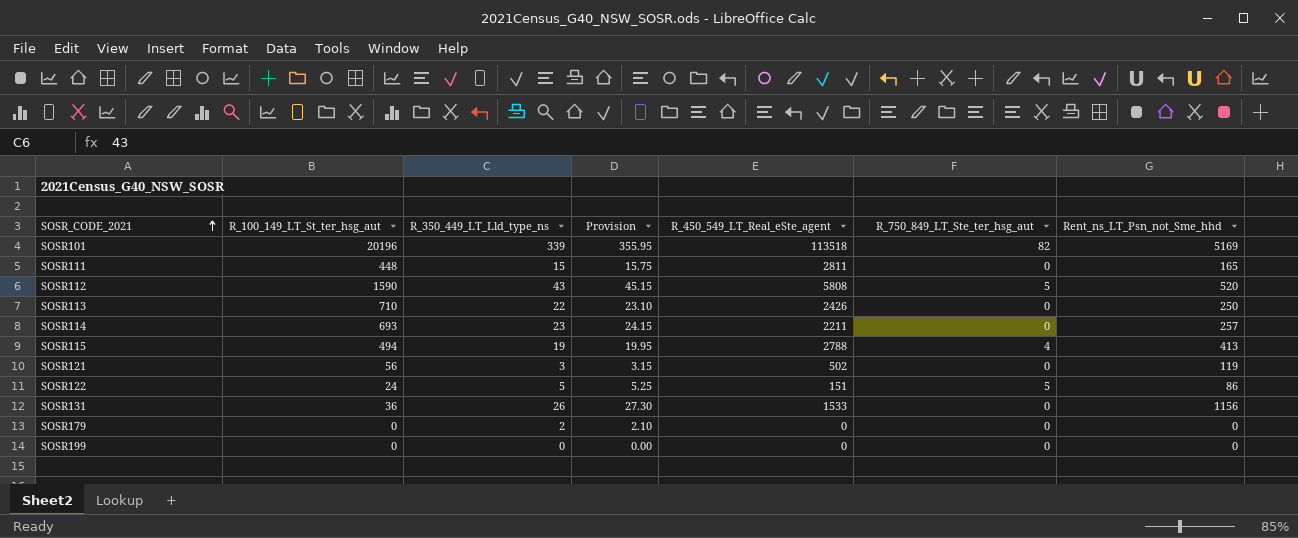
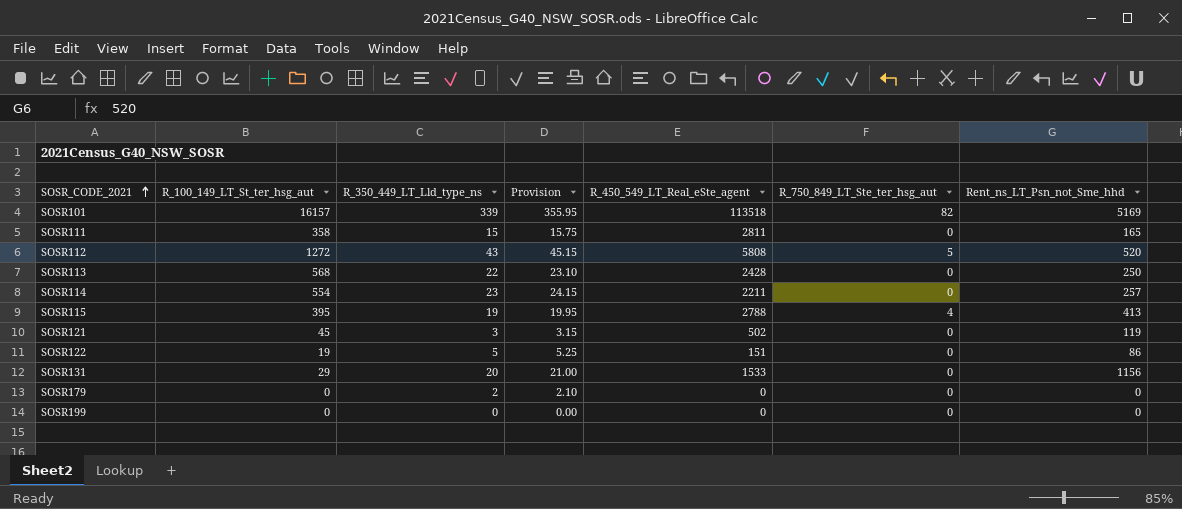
SOSR101 | R_100_149_LT_St_ter_hsg_aut: 20196 -> 16157
SOSR111 | R_100_149_LT_St_ter_hsg_aut: 448 -> 358
SOSR112 | R_100_149_LT_St_ter_hsg_aut: 1590 -> 1272
SOSR113 | R_100_149_LT_St_ter_hsg_aut: 710 -> 568
SOSR113 | R_450_549_LT_Real_eSte_agent: 2426 -> 2428
SOSR114 | R_100_149_LT_St_ter_hsg_aut: 693 -> 554
SOSR115 | R_100_149_LT_St_ter_hsg_aut: 494 -> 395
SOSR121 | R_100_149_LT_St_ter_hsg_aut: 56 -> 45
SOSR122 | R_100_149_LT_St_ter_hsg_aut: 24 -> 19
SOSR122 | R_750_849_LT_Ste_ter_hsg_aut: 5 -> 0
SOSR131 | R_100_149_LT_St_ter_hsg_aut: 36 -> 29
SOSR131 | R_350_449_LT_Lld_type_ns: 26 -> 20
SOSR131 | Provision: 27.30 -> 21.00

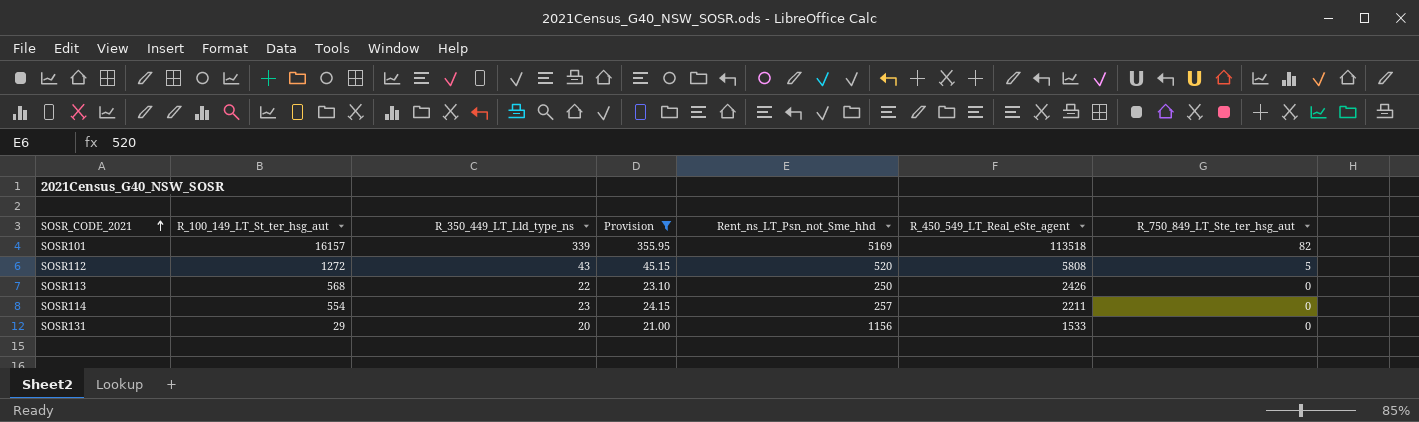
filter: none -> Provision >= 21.00
column Rent_ns_LT_Psn_not_Sme_hhd | position: 7 -> 5
SOSR113 | R_450_549_LT_Real_eSte_agent: 2428 -> 2426

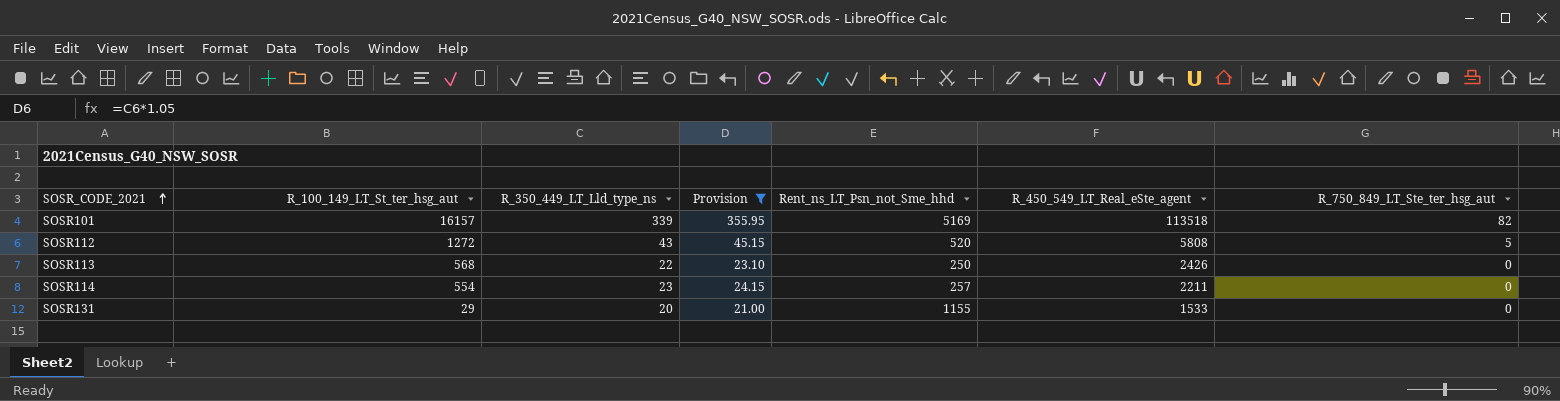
SOSR131 | Rent_ns_LT_Psn_not_Sme_hhd: 1156 -> 1155

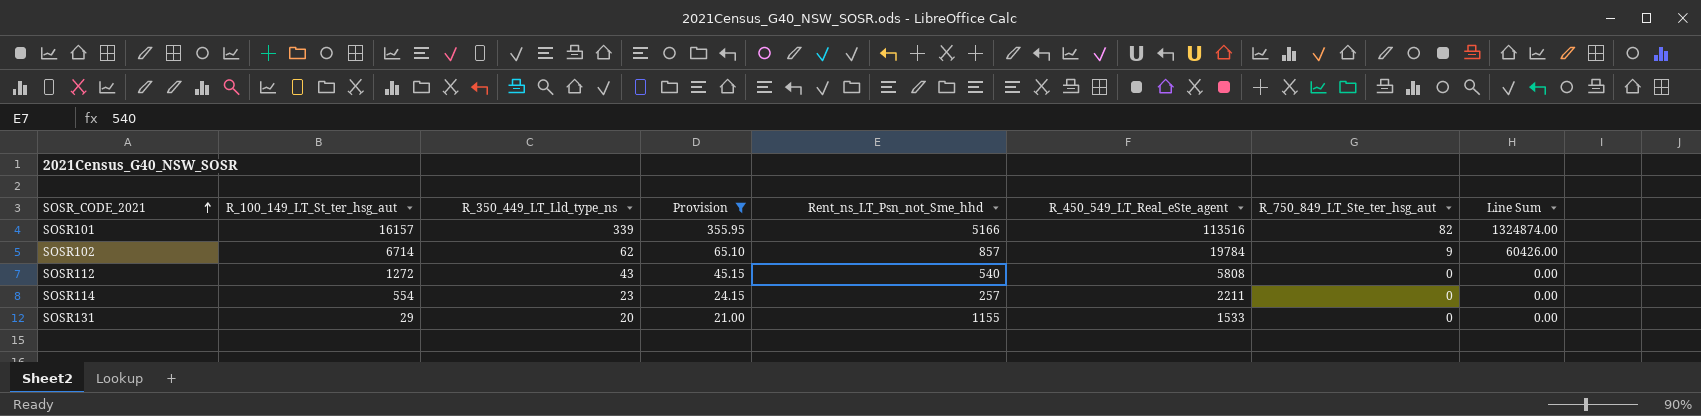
column Line Sum | formula: none -> [R_100_149_LT_St_ter_hsg_aut] * [R_750_849_LT_Ste_ter_hsg_aut]
row SOSR113: 568 | 22 | 23.10 | 250 | 2426 | 0 -> none
SOSR101 | Rent_ns_LT_Psn_not_Sme_hhd: 5169 -> 5166
SOSR101 | R_450_549_LT_Real_eSte_agent: 113518 -> 113516
row SOSR102: none -> 6714 | 62 | 65.10 | 857 | 19784 | 9 | 60426.00
SOSR112 | Rent_ns_LT_Psn_not_Sme_hhd: 520 -> 540
SOSR112 | R_750_849_LT_Ste_ter_hsg_aut: 5 -> 0

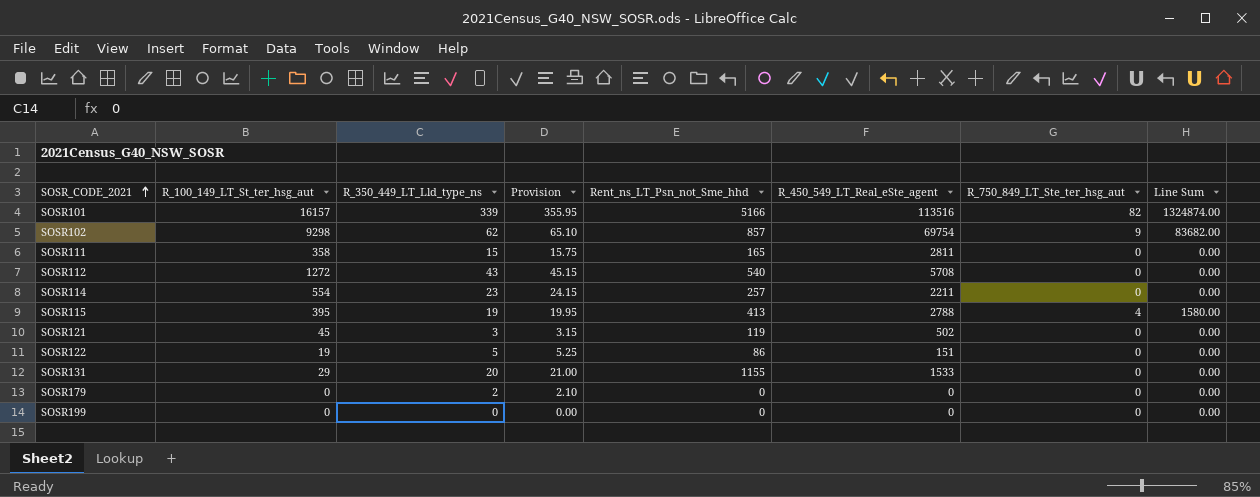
filter: Provision >= 21.00 -> none
SOSR102 | R_100_149_LT_St_ter_hsg_aut: 6714 -> 9298
SOSR102 | R_450_549_LT_Real_eSte_agent: 19784 -> 69754
SOSR102 | Line Sum: 60426.00 -> 83682.00
SOSR112 | R_450_549_LT_Real_eSte_agent: 5808 -> 5708

